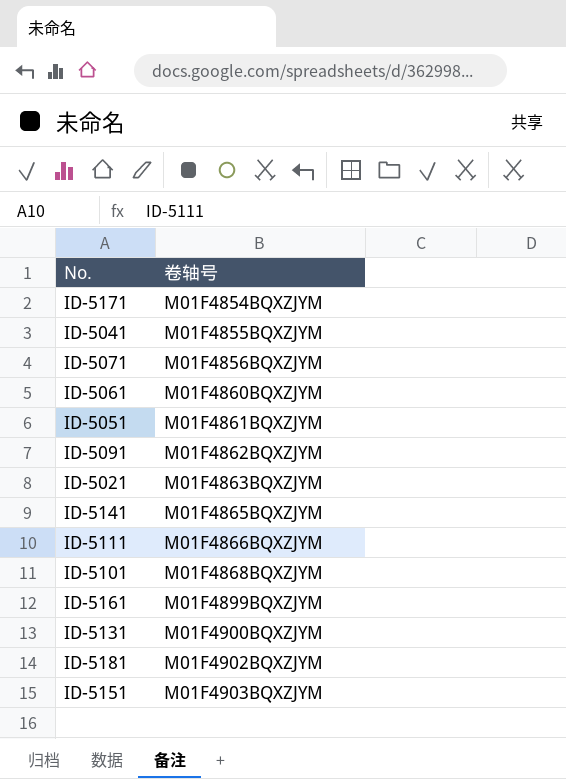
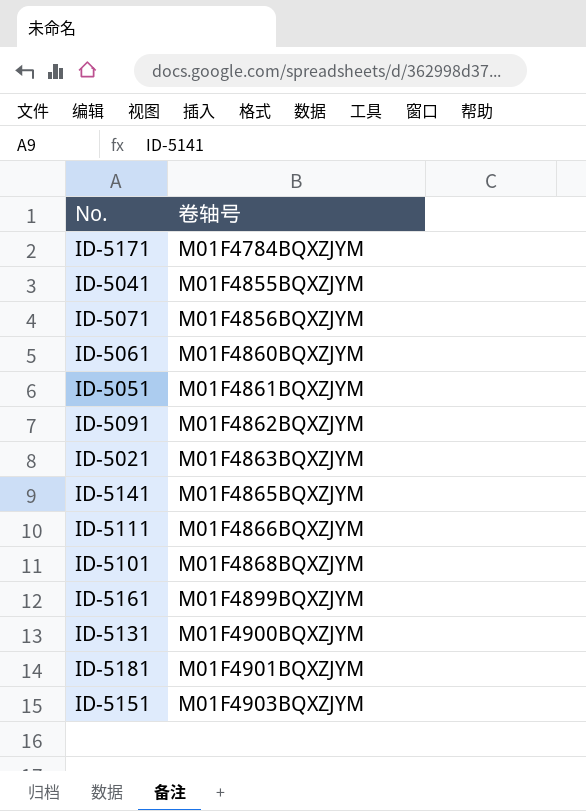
ID-5171 | 卷轴号: M01F4854BQXZJYM -> M01F4784BQXZJYM
ID-5181 | 卷轴号: M01F4902BQXZJYM -> M01F4901BQXZJYM

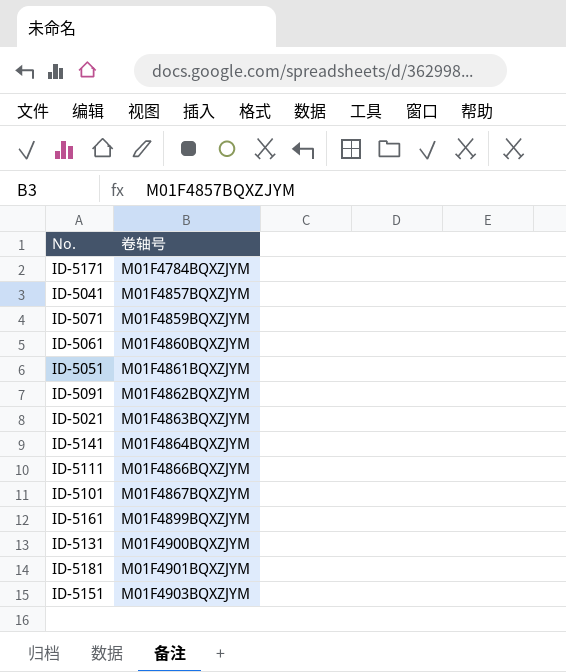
ID-5041 | 卷轴号: M01F4855BQXZJYM -> M01F4857BQXZJYM
ID-5071 | 卷轴号: M01F4856BQXZJYM -> M01F4859BQXZJYM
ID-5141 | 卷轴号: M01F4865BQXZJYM -> M01F4864BQXZJYM
ID-5101 | 卷轴号: M01F4868BQXZJYM -> M01F4867BQXZJYM

